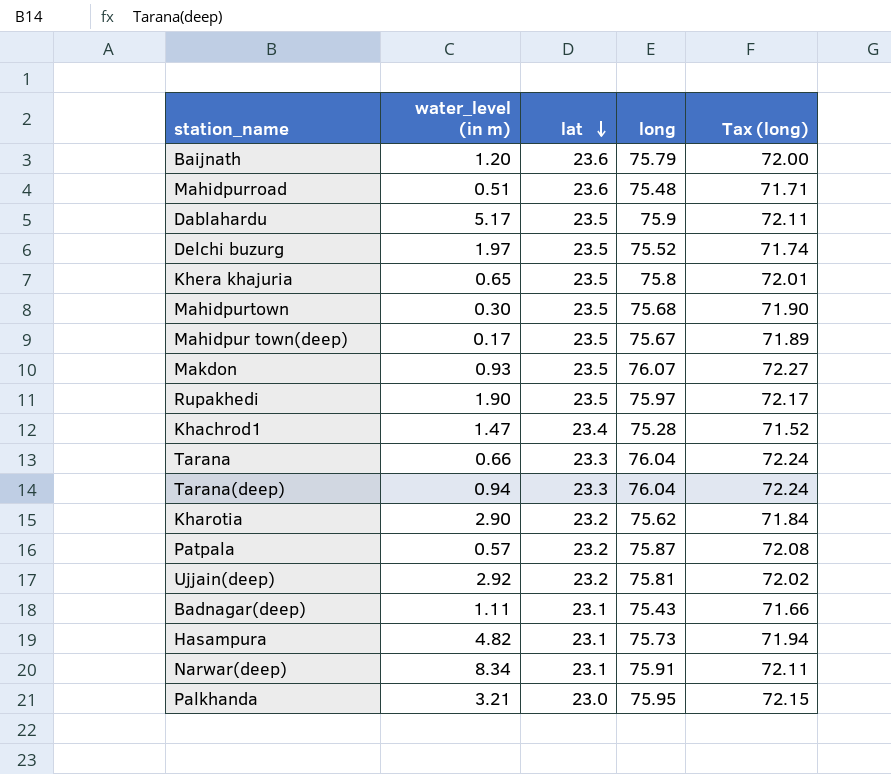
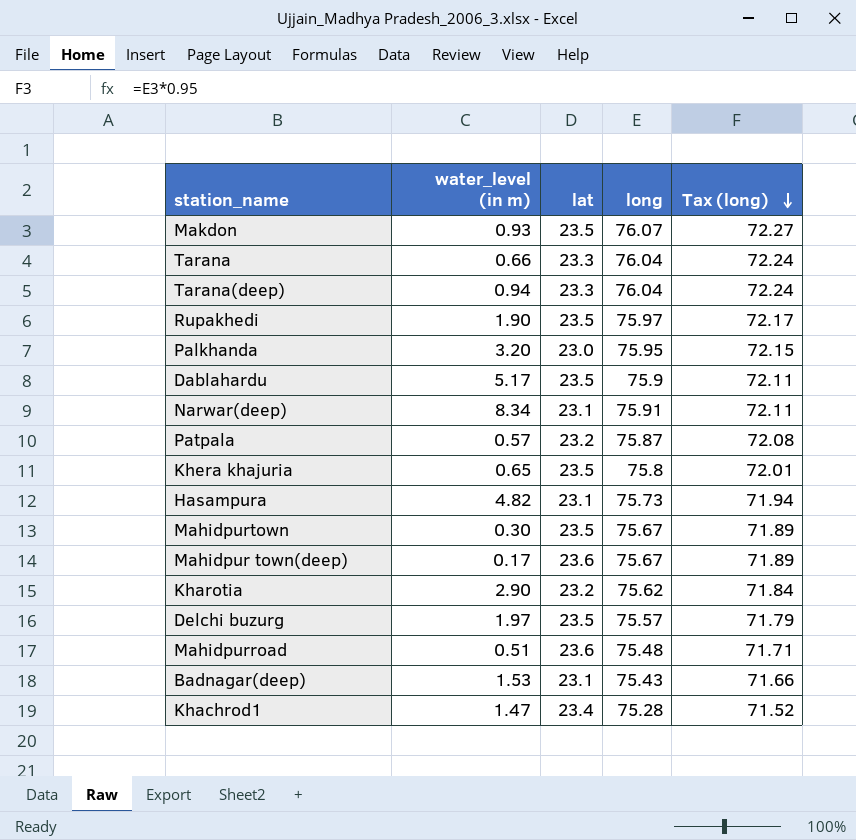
row order: lat descending -> Tax (long) descending
row Baijnath: 1.20 | 23.6 | 75.79 | 72.00 -> none
row Ujjain(deep): 2.92 | 23.2 | 75.81 | 72.02 -> none
Palkhanda | water_level (in m): 3.21 -> 3.20
Mahidpurtown | long: 75.68 -> 75.67
Mahidpurtown | Tax (long): 71.90 -> 71.89
Mahidpur town(deep) | lat: 23.5 -> 23.6
Delchi buzurg | long: 75.52 -> 75.57
Delchi buzurg | Tax (long): 71.74 -> 71.79
Badnagar(deep) | water_level (in m): 1.11 -> 1.53

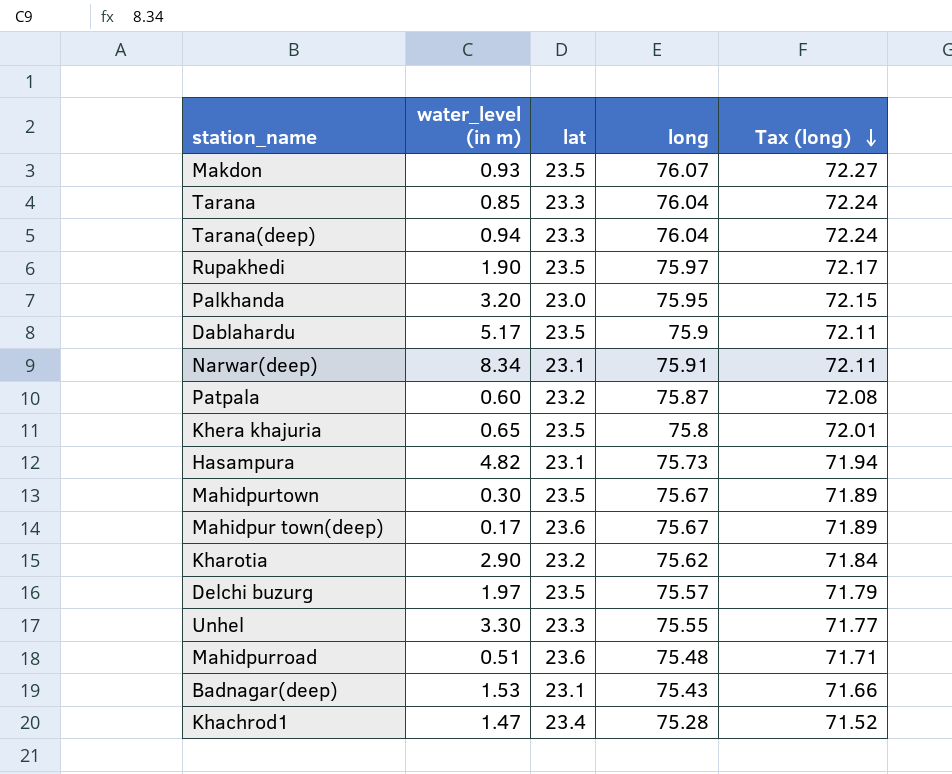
Tarana | water_level (in m): 0.66 -> 0.85
Patpala | water_level (in m): 0.57 -> 0.60
row Unhel: none -> 3.30 | 23.3 | 75.55 | 71.77

